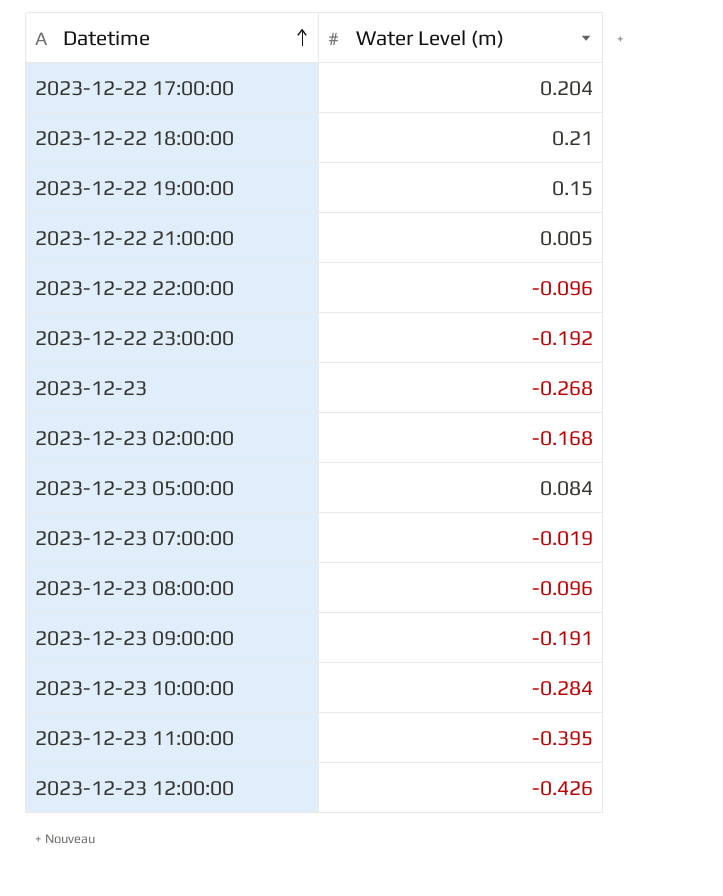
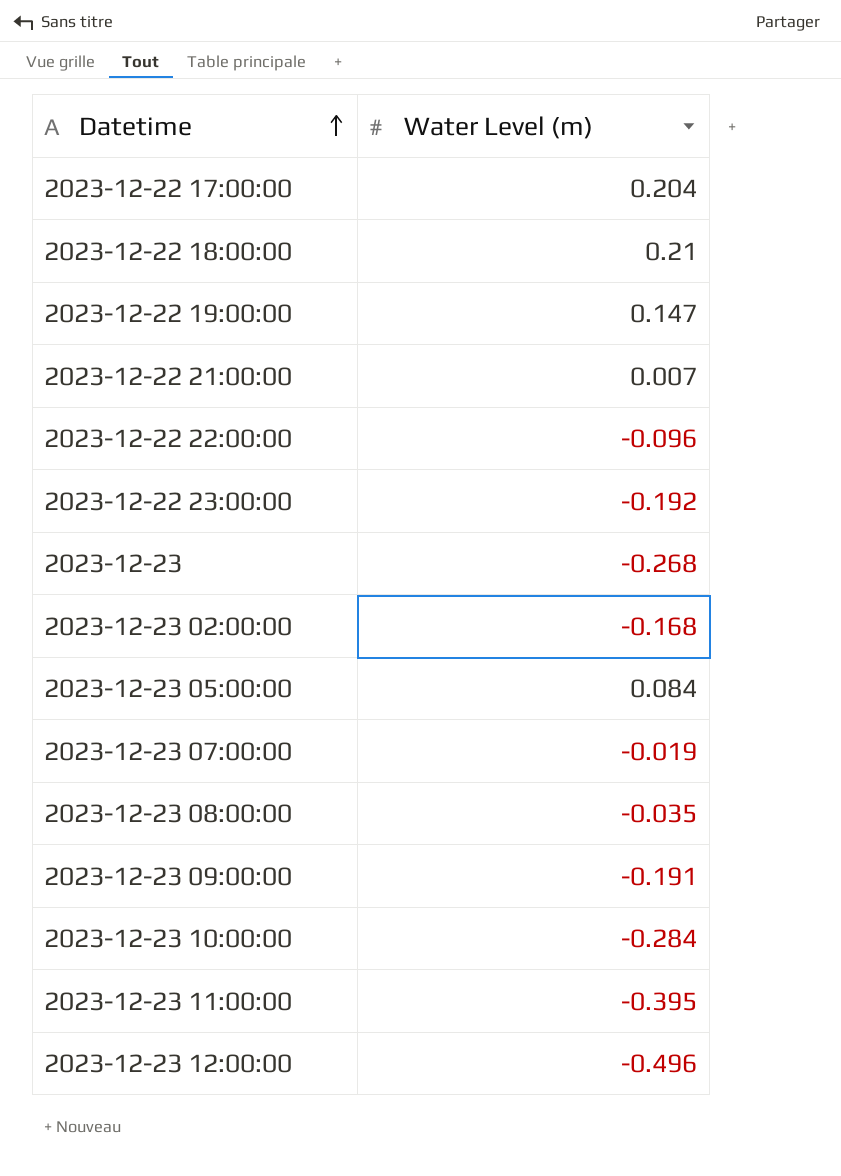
2023-12-22 19:00:00 | Water Level (m): 0.15 -> 0.147
2023-12-22 21:00:00 | Water Level (m): 0.005 -> 0.007
2023-12-23 08:00:00 | Water Level (m): -0.096 -> -0.035
2023-12-23 12:00:00 | Water Level (m): -0.426 -> -0.496

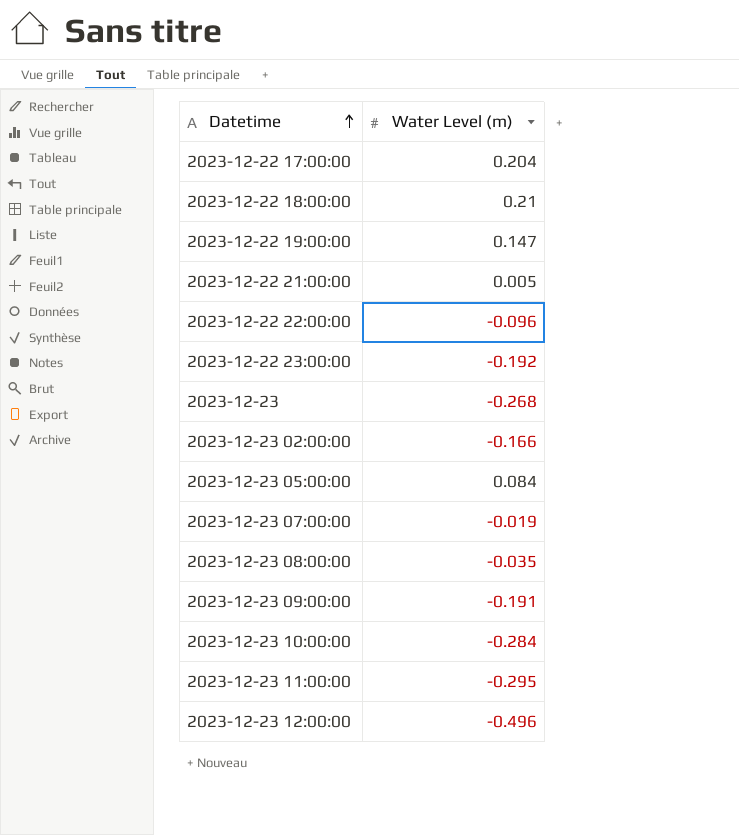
2023-12-22 21:00:00 | Water Level (m): 0.007 -> 0.005
2023-12-23 02:00:00 | Water Level (m): -0.168 -> -0.166
2023-12-23 11:00:00 | Water Level (m): -0.395 -> -0.295

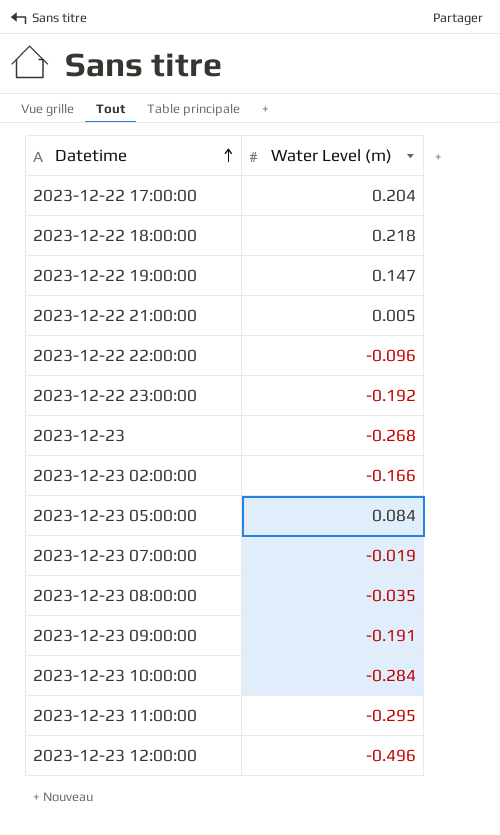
2023-12-22 18:00:00 | Water Level (m): 0.21 -> 0.218

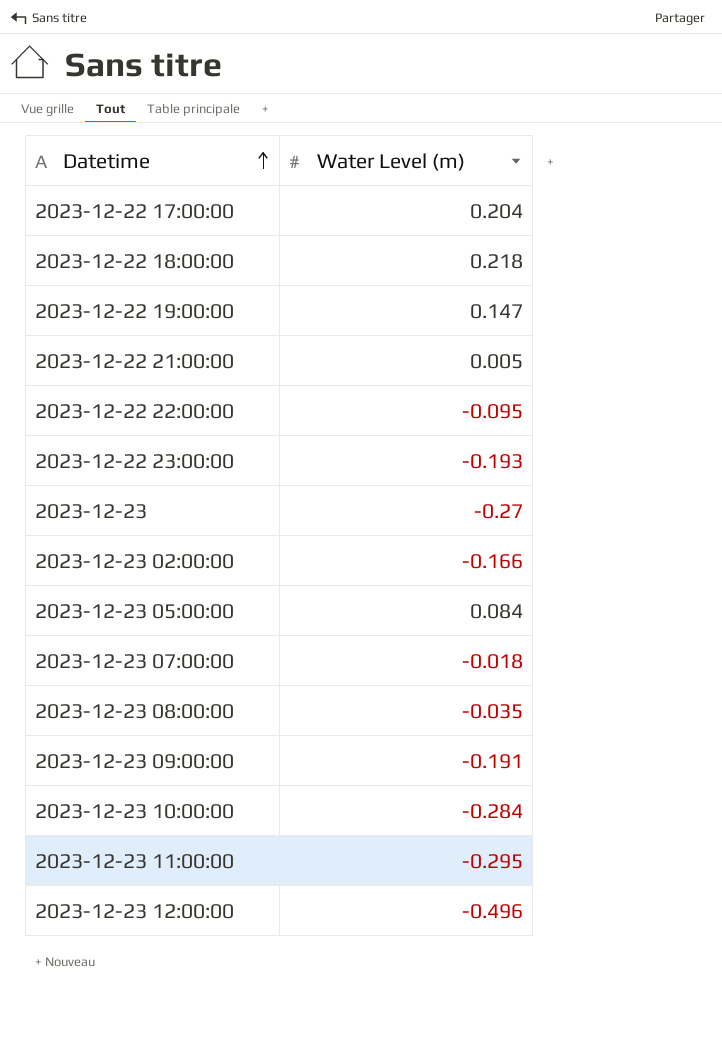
2023-12-22 22:00:00 | Water Level (m): -0.096 -> -0.095
2023-12-22 23:00:00 | Water Level (m): -0.192 -> -0.193
2023-12-23 | Water Level (m): -0.268 -> -0.27
2023-12-23 07:00:00 | Water Level (m): -0.019 -> -0.018

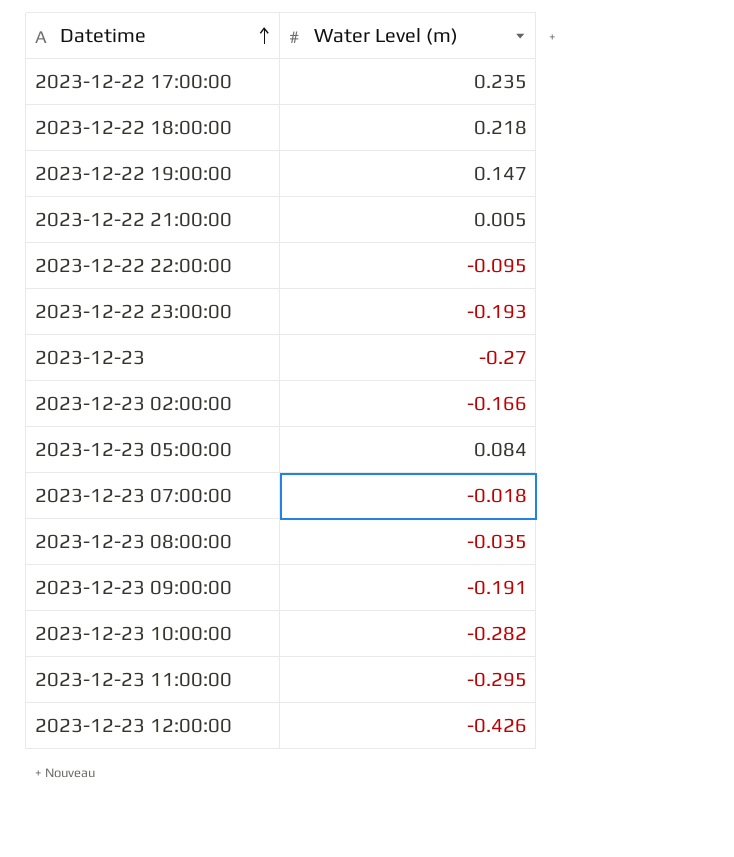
2023-12-22 17:00:00 | Water Level (m): 0.204 -> 0.235
2023-12-23 10:00:00 | Water Level (m): -0.284 -> -0.282
2023-12-23 12:00:00 | Water Level (m): -0.496 -> -0.426

